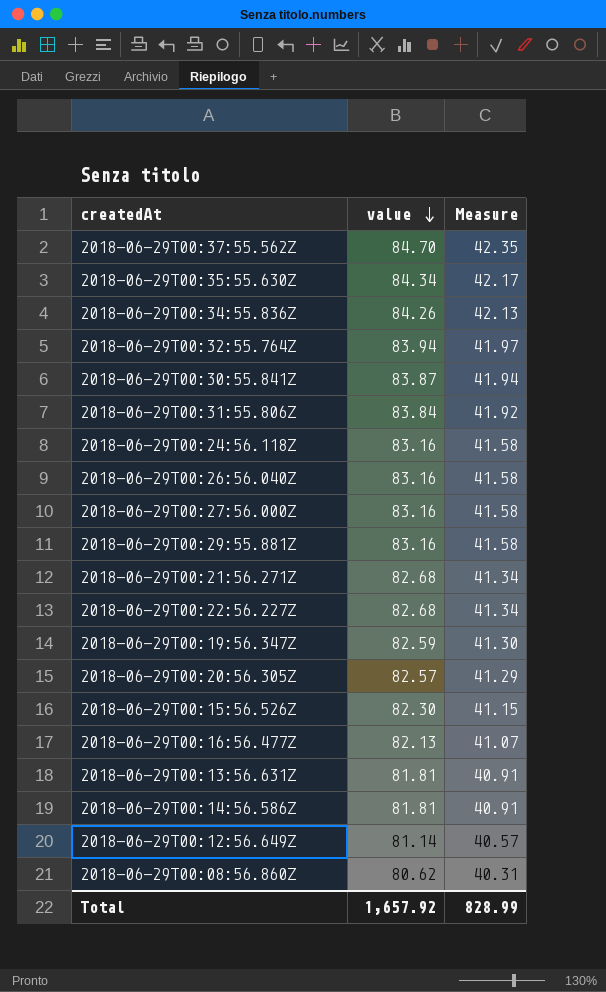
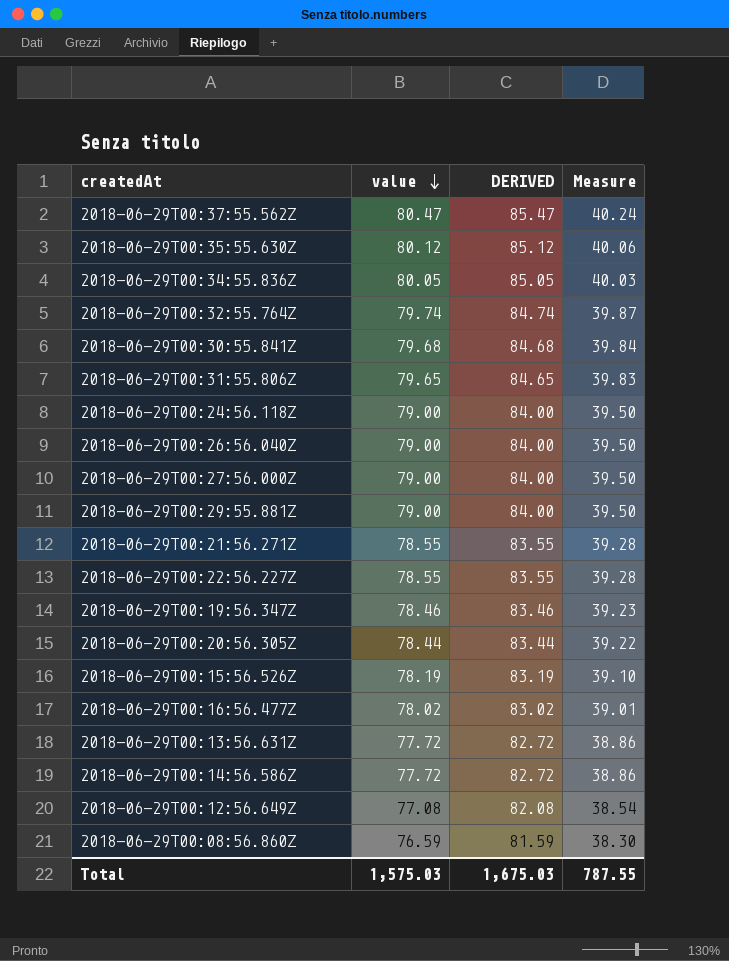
column DERIVED | formula: none -> [value] + 5
2018-06-29T00:37:55.562Z | value: 84.70 -> 80.47
2018-06-29T00:37:55.562Z | Measure: 42.35 -> 40.24
2018-06-29T00:35:55.630Z | value: 84.34 -> 80.12
2018-06-29T00:35:55.630Z | Measure: 42.17 -> 40.06
2018-06-29T00:34:55.836Z | value: 84.26 -> 80.05
2018-06-29T00:34:55.836Z | Measure: 42.13 -> 40.03
2018-06-29T00:32:55.764Z | value: 83.94 -> 79.74
2018-06-29T00:32:55.764Z | Measure: 41.97 -> 39.87
2018-06-29T00:30:55.841Z | value: 83.87 -> 79.68
2018-06-29T00:30:55.841Z | Measure: 41.94 -> 39.84
2018-06-29T00:31:55.806Z | value: 83.84 -> 79.65
2018-06-29T00:31:55.806Z | Measure: 41.92 -> 39.83
2018-06-29T00:24:56.118Z | value: 83.16 -> 79.00
2018-06-29T00:24:56.118Z | Measure: 41.58 -> 39.50
2018-06-29T00:26:56.040Z | value: 83.16 -> 79.00
2018-06-29T00:26:56.040Z | Measure: 41.58 -> 39.50
2018-06-29T00:27:56.000Z | value: 83.16 -> 79.00
2018-06-29T00:27:56.000Z | Measure: 41.58 -> 39.50
2018-06-29T00:29:55.881Z | value: 83.16 -> 79.00
2018-06-29T00:29:55.881Z | Measure: 41.58 -> 39.50
2018-06-29T00:21:56.271Z | value: 82.68 -> 78.55
2018-06-29T00:21:56.271Z | Measure: 41.34 -> 39.28
2018-06-29T00:22:56.227Z | value: 82.68 -> 78.55
2018-06-29T00:22:56.227Z | Measure: 41.34 -> 39.28
2018-06-29T00:19:56.347Z | value: 82.59 -> 78.46
2018-06-29T00:19:56.347Z | Measure: 41.30 -> 39.23
2018-06-29T00:20:56.305Z | value: 82.57 -> 78.44
2018-06-29T00:20:56.305Z | Measure: 41.29 -> 39.22
2018-06-29T00:15:56.526Z | value: 82.30 -> 78.19
2018-06-29T00:15:56.526Z | Measure: 41.15 -> 39.10
2018-06-29T00:16:56.477Z | value: 82.13 -> 78.02
2018-06-29T00:16:56.477Z | Measure: 41.07 -> 39.01
2018-06-29T00:13:56.631Z | value: 81.81 -> 77.72
2018-06-29T00:13:56.631Z | Measure: 40.91 -> 38.86
2018-06-29T00:14:56.586Z | value: 81.81 -> 77.72
2018-06-29T00:14:56.586Z | Measure: 40.91 -> 38.86
2018-06-29T00:12:56.649Z | value: 81.14 -> 77.08
2018-06-29T00:12:56.649Z | Measure: 40.57 -> 38.54
2018-06-29T00:08:56.860Z | value: 80.62 -> 76.59
2018-06-29T00:08:56.860Z | Measure: 40.31 -> 38.30
Total | value: 1,657.92 -> 1,575.03
Total | Measure: 828.99 -> 787.55

